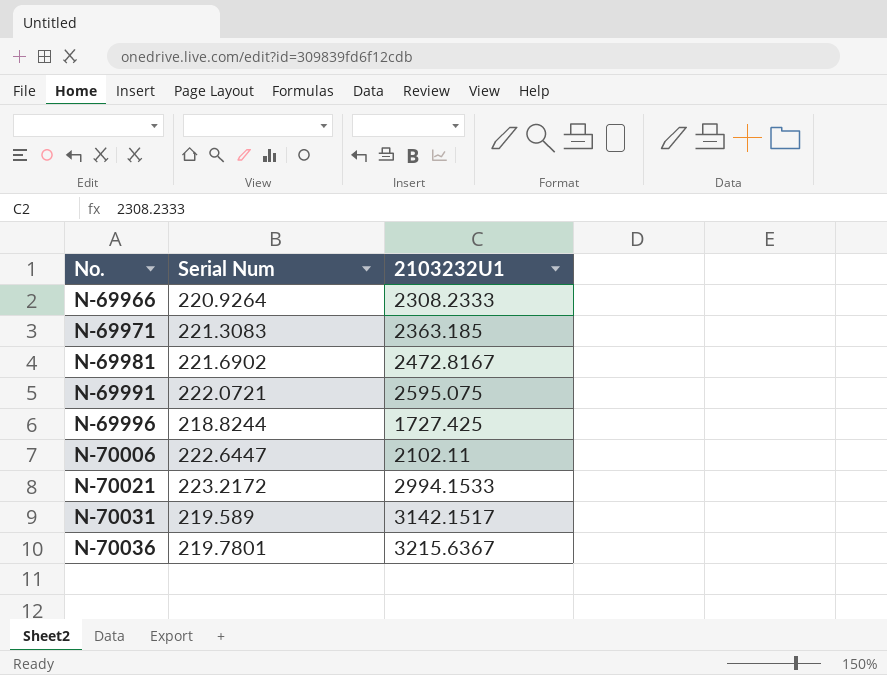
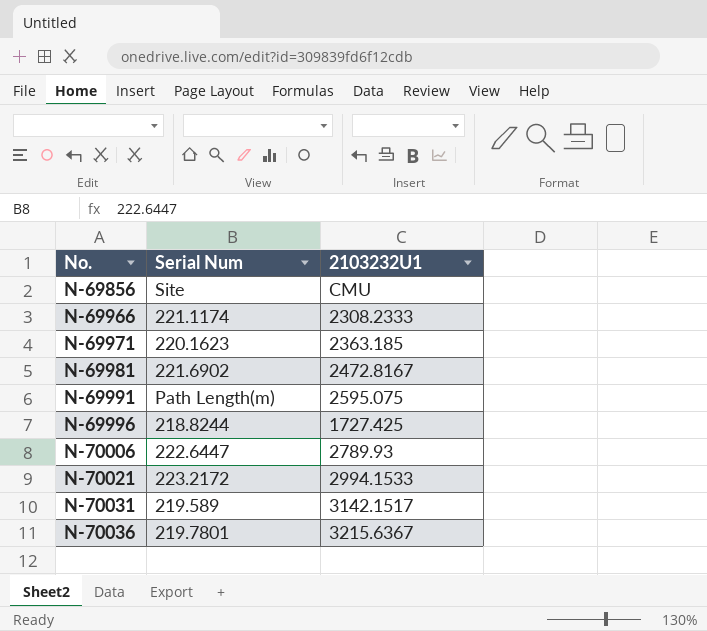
row N-69856: none -> Site | CMU
N-69966 | Serial Num: 220.9264 -> 221.1174
N-69971 | Serial Num: 221.3083 -> 220.1623
N-69991 | Serial Num: 222.0721 -> Path Length(m)
N-70006 | 2103232U1: 2102.11 -> 2789.93

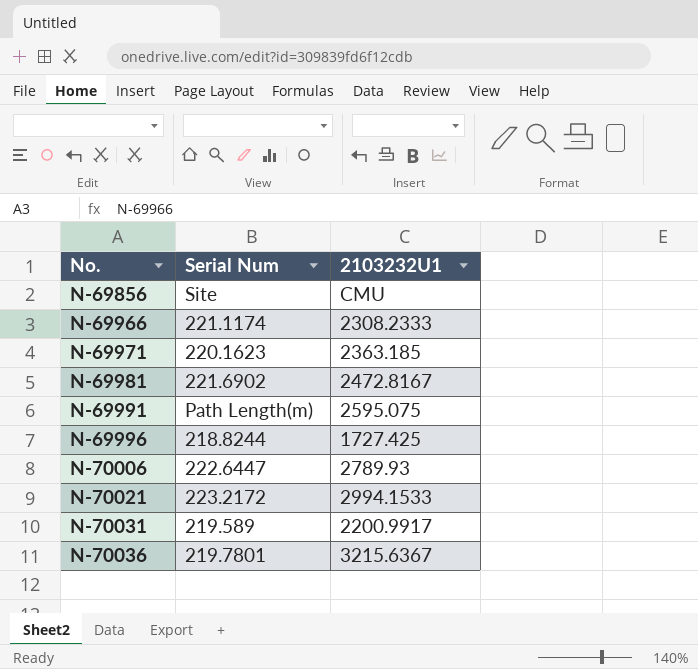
N-70031 | 2103232U1: 3142.1517 -> 2200.9917

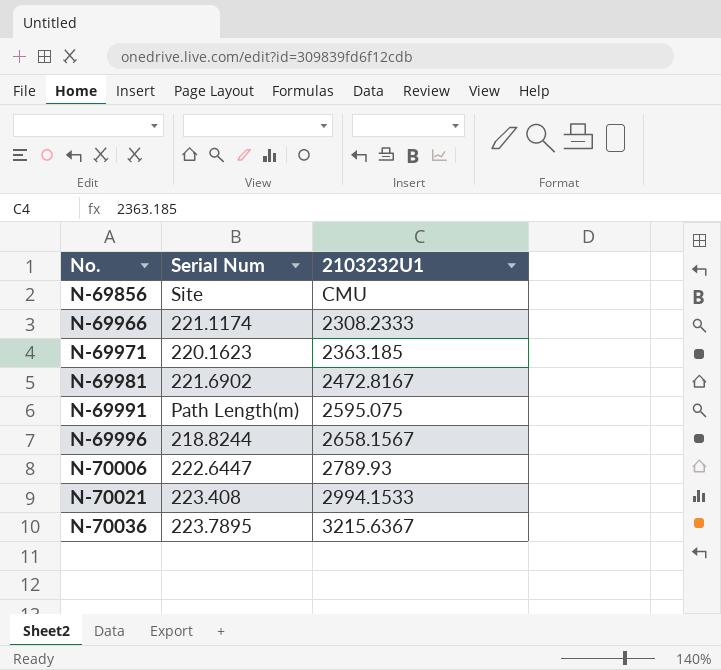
row N-70031: 219.589 | 2200.9917 -> none
N-69996 | 2103232U1: 1727.425 -> 2658.1567
N-70021 | Serial Num: 223.2172 -> 223.408
N-70036 | Serial Num: 219.7801 -> 223.7895

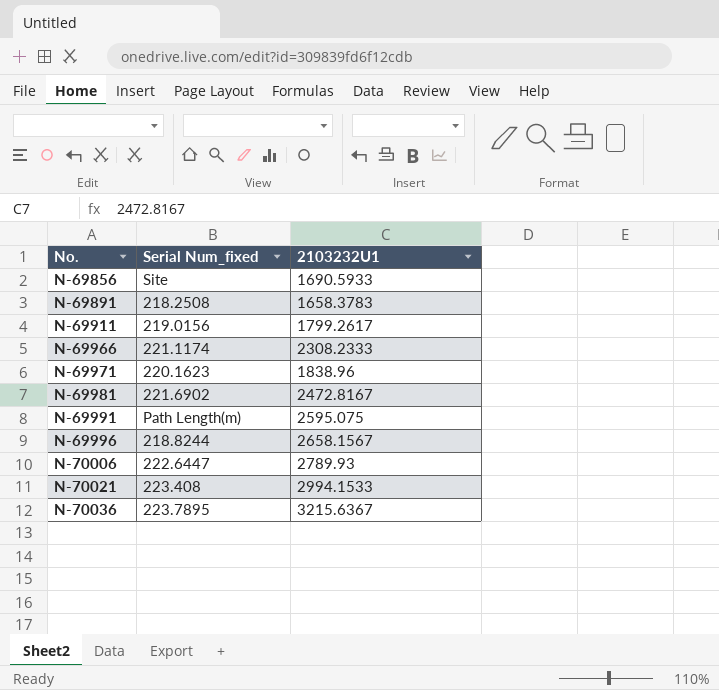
column name: Serial Num -> Serial Num_fixed
N-69856 | 2103232U1: CMU -> 1690.5933
row N-69891: none -> 218.2508 | 1658.3783
row N-69911: none -> 219.0156 | 1799.2617
N-69971 | 2103232U1: 2363.185 -> 1838.96

